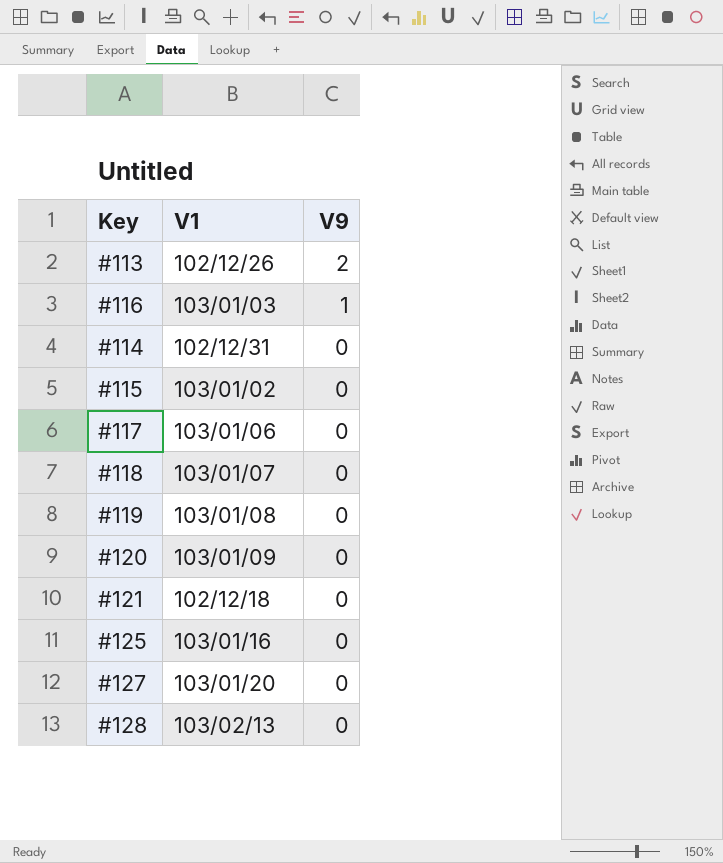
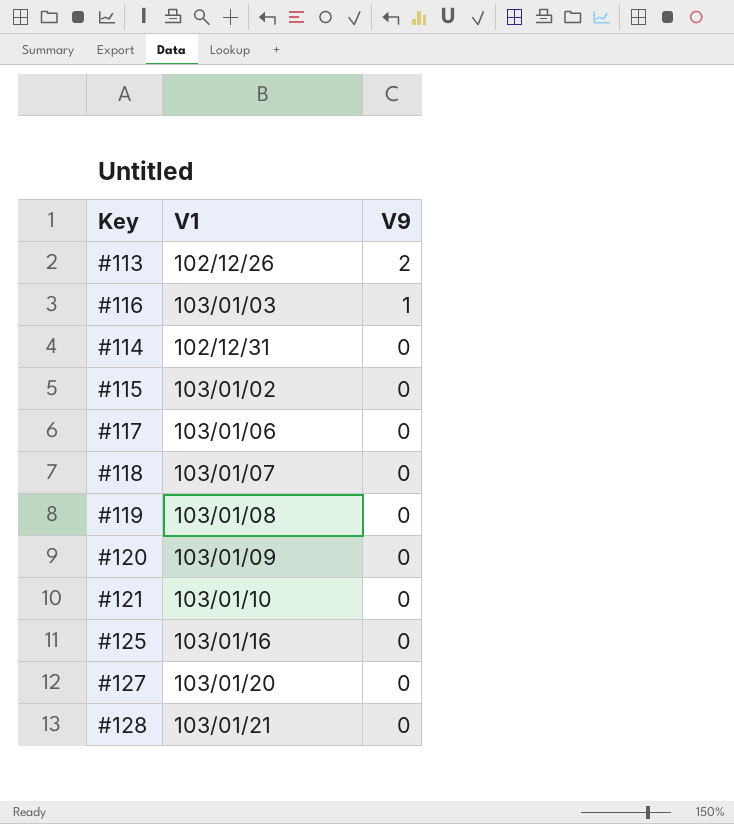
#121 | V1: 102/12/18 -> 103/01/10
#128 | V1: 103/02/13 -> 103/01/21

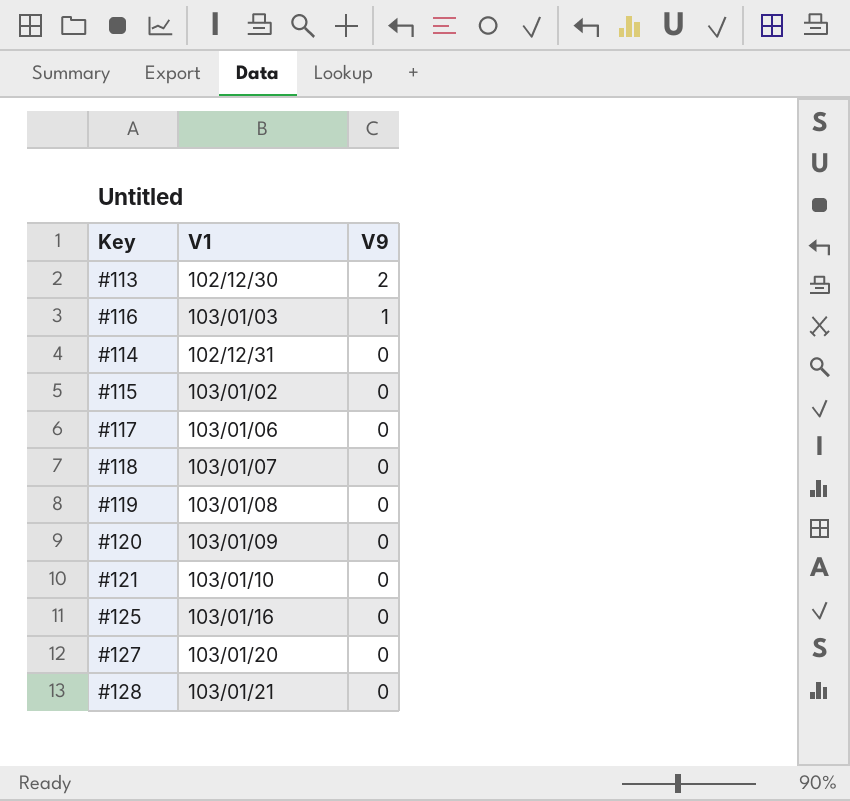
#113 | V1: 102/12/26 -> 102/12/30

